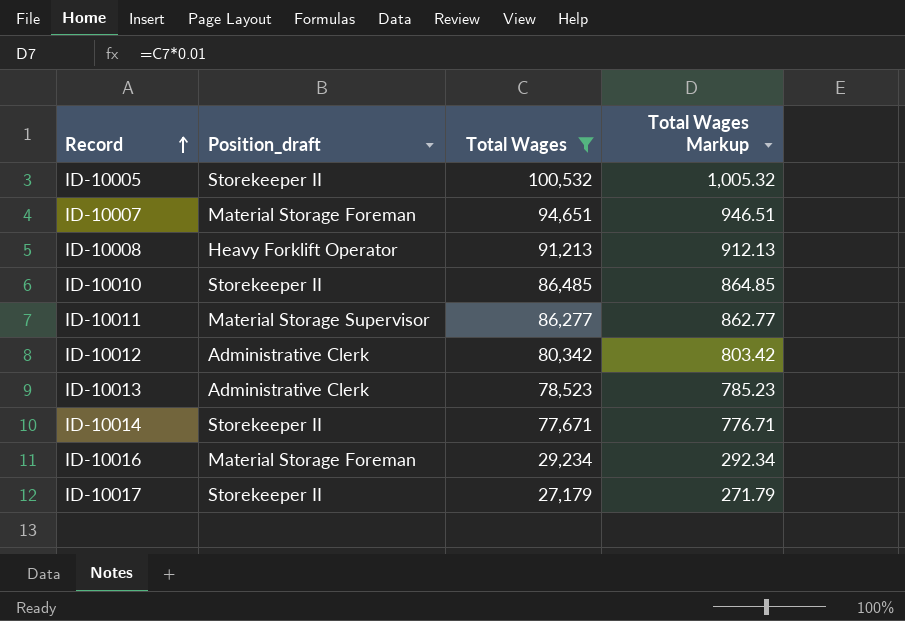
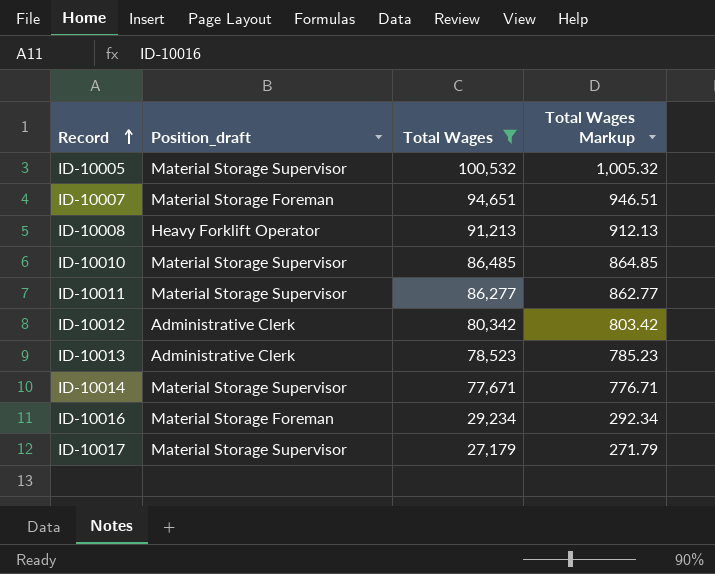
ID-10005 | Position_draft: Storekeeper II -> Material Storage Supervisor
ID-10010 | Position_draft: Storekeeper II -> Material Storage Supervisor
ID-10014 | Position_draft: Storekeeper II -> Material Storage Supervisor
ID-10017 | Position_draft: Storekeeper II -> Material Storage Supervisor

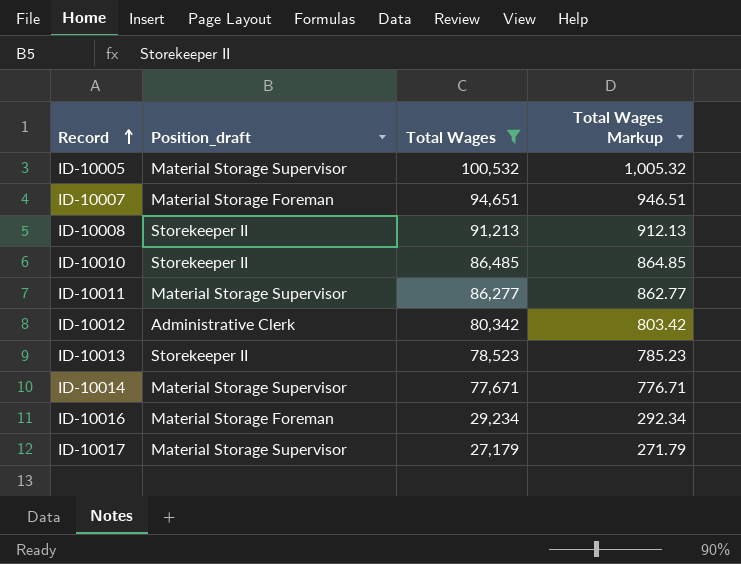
ID-10008 | Position_draft: Heavy Forklift Operator -> Storekeeper II
ID-10010 | Position_draft: Material Storage Supervisor -> Storekeeper II
ID-10013 | Position_draft: Administrative Clerk -> Storekeeper II

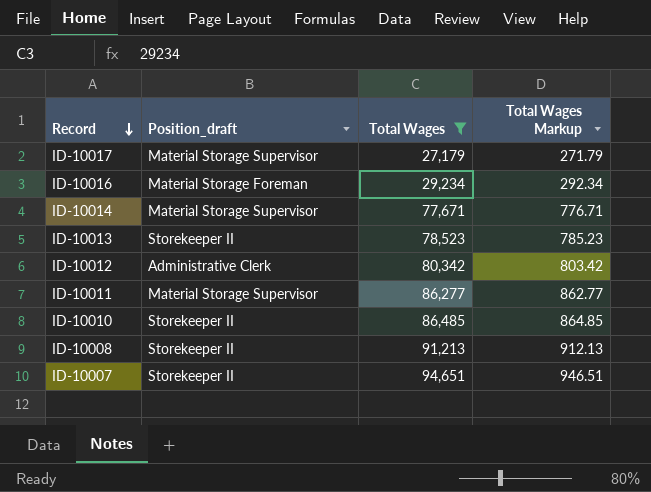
row order: Record ascending -> Record descending
row ID-10005: Material Storage Supervisor | 100,532 | 1,005.32 -> none
ID-10007 | Position_draft: Material Storage Foreman -> Storekeeper II

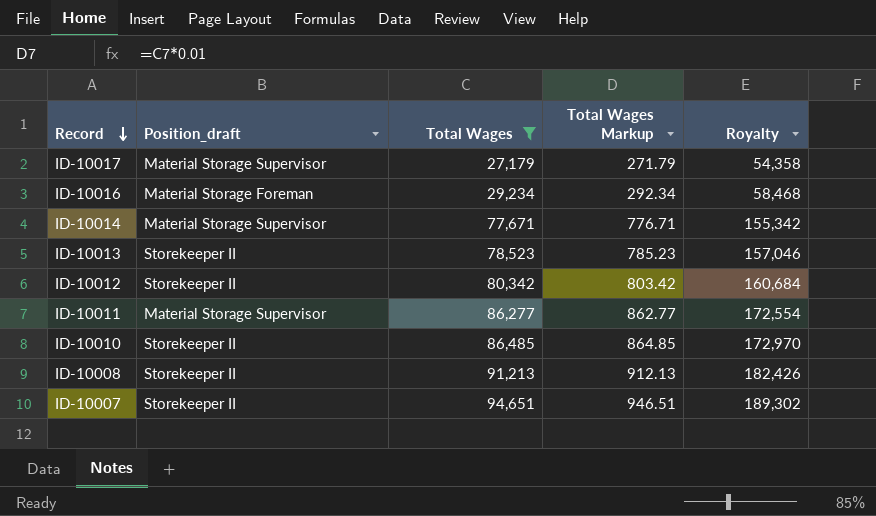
column Royalty | formula: none -> [Total Wages] * 2
ID-10012 | Position_draft: Administrative Clerk -> Storekeeper II

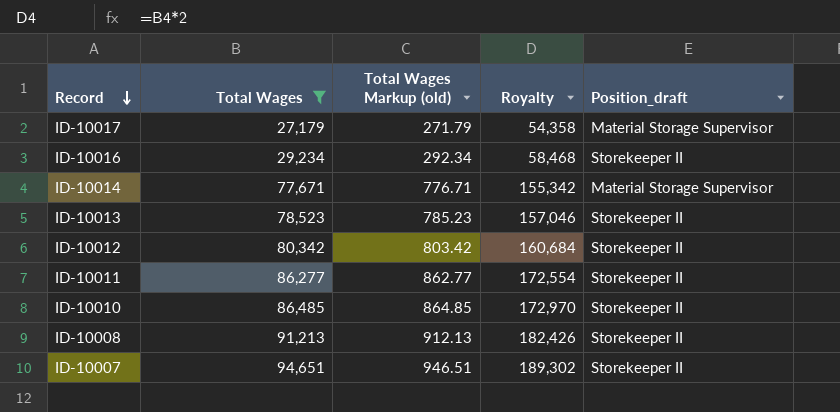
column name: Total Wages Markup -> Total Wages Markup (old)
column Position_draft | position: 2 -> 5
ID-10016 | Position_draft: Material Storage Foreman -> Storekeeper II
ID-10011 | Position_draft: Material Storage Supervisor -> Storekeeper II

